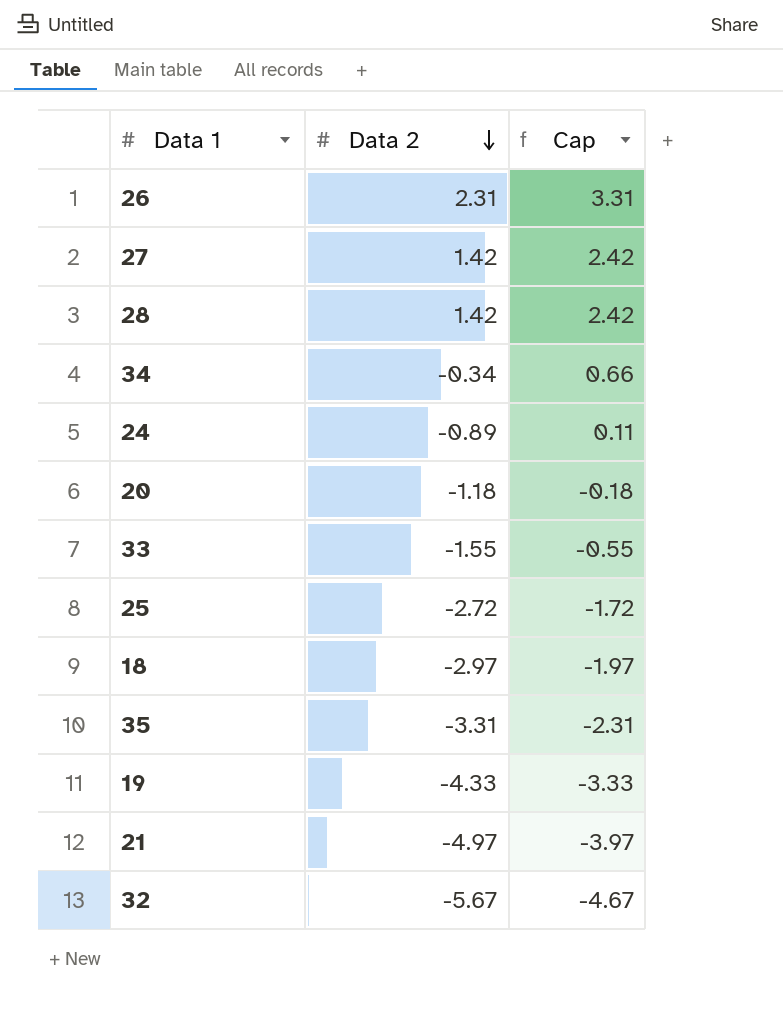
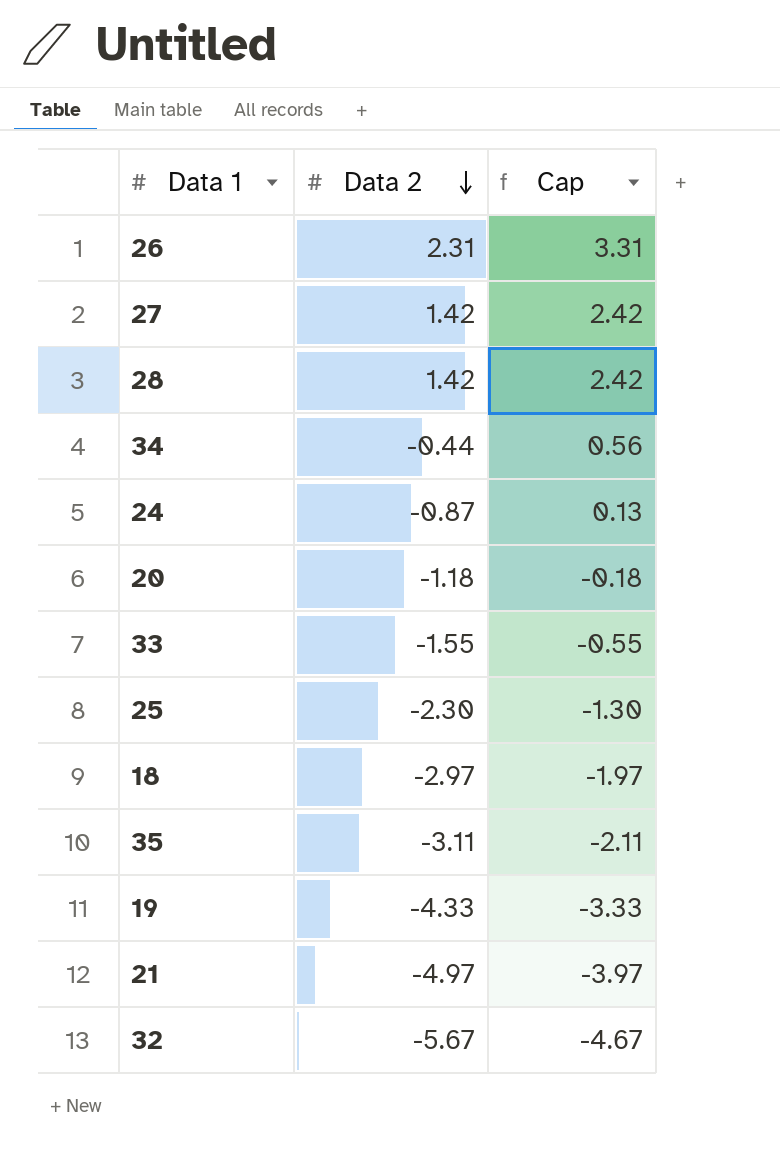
34 | Data 2: -0.34 -> -0.44
34 | Cap: 0.66 -> 0.56
24 | Data 2: -0.89 -> -0.87
24 | Cap: 0.11 -> 0.13
25 | Data 2: -2.72 -> -2.30
25 | Cap: -1.72 -> -1.30
35 | Data 2: -3.31 -> -3.11
35 | Cap: -2.31 -> -2.11

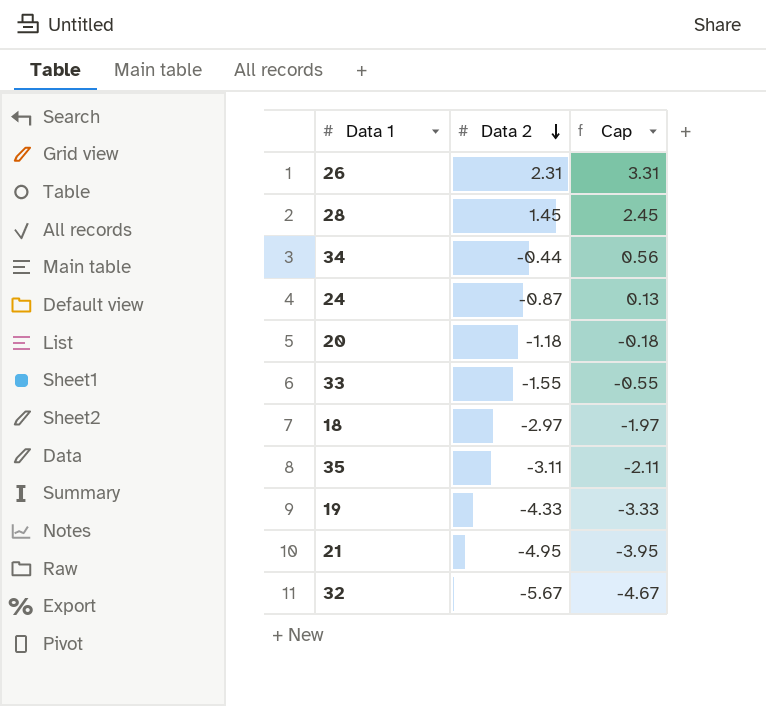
row 27: 1.42 | 2.42 -> none
row 25: -2.30 | -1.30 -> none
28 | Data 2: 1.42 -> 1.45
28 | Cap: 2.42 -> 2.45
21 | Data 2: -4.97 -> -4.95
21 | Cap: -3.97 -> -3.95

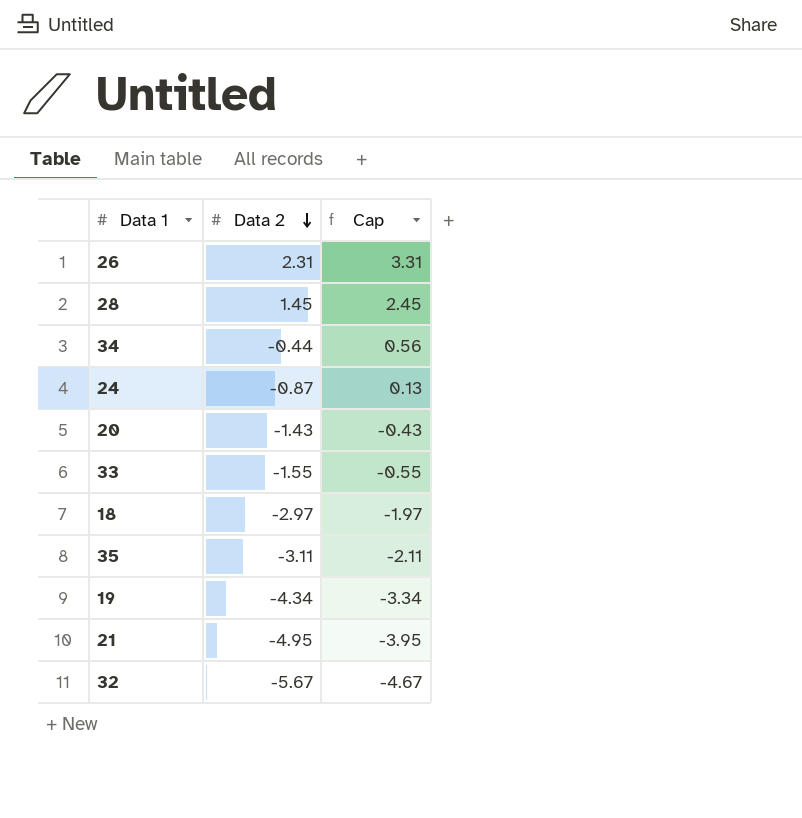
20 | Data 2: -1.18 -> -1.43
20 | Cap: -0.18 -> -0.43
19 | Data 2: -4.33 -> -4.34
19 | Cap: -3.33 -> -3.34

